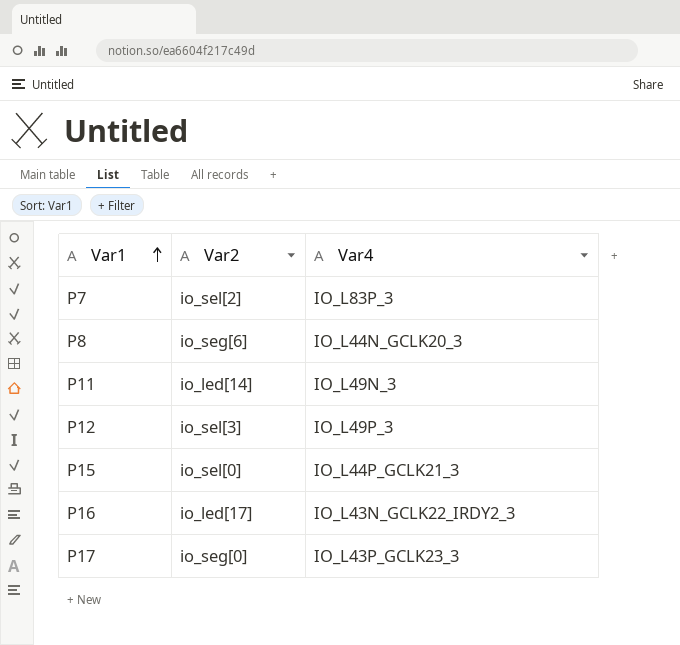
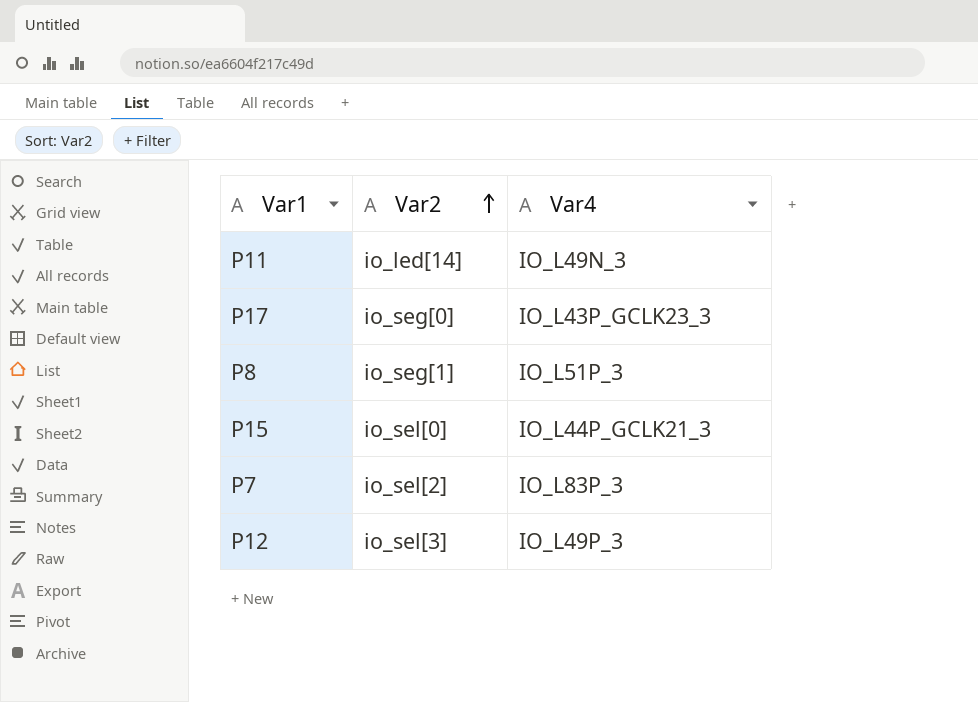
row order: Var1 ascending -> Var2 ascending
row P16: io_led[17] | IO_L43N_GCLK22_IRDY2_3 -> none
P8 | Var2: io_seg[6] -> io_seg[1]
P8 | Var4: IO_L44N_GCLK20_3 -> IO_L51P_3

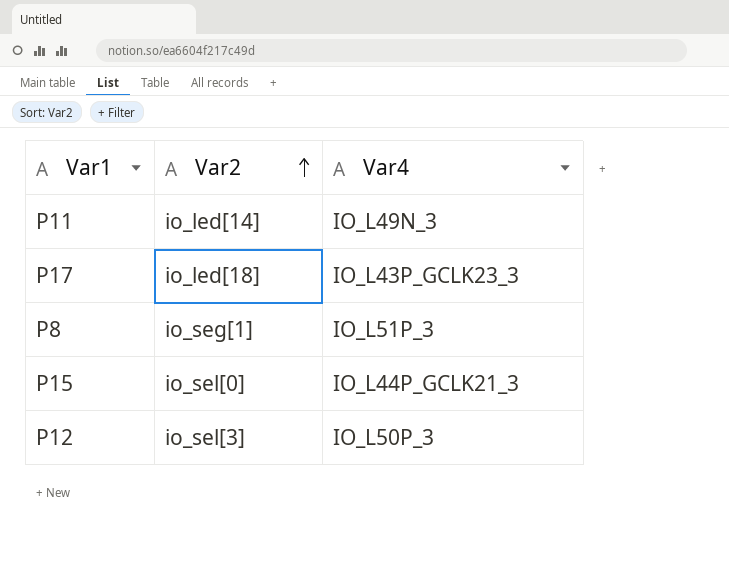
row P7: io_sel[2] | IO_L83P_3 -> none
P17 | Var2: io_seg[0] -> io_led[18]
P12 | Var4: IO_L49P_3 -> IO_L50P_3

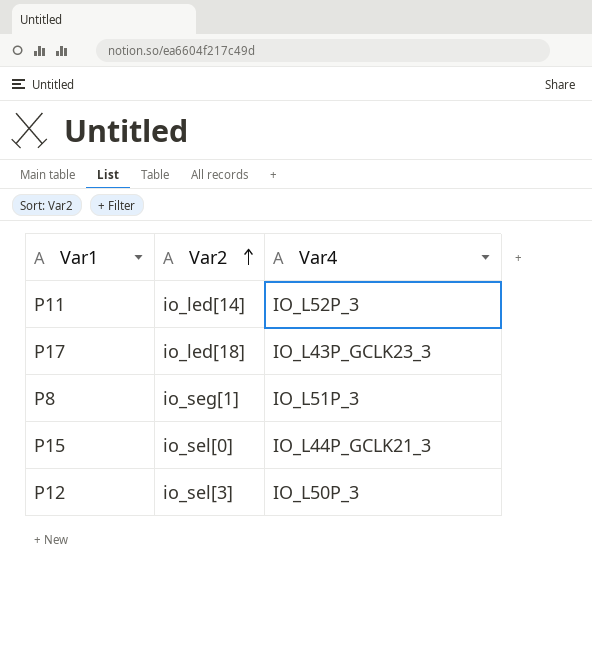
P11 | Var4: IO_L49N_3 -> IO_L52P_3

